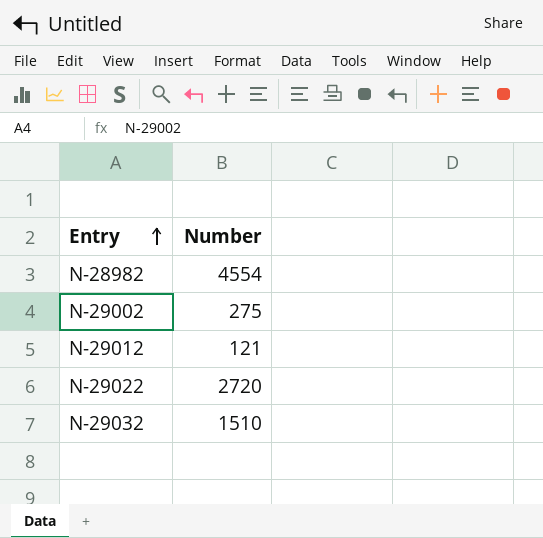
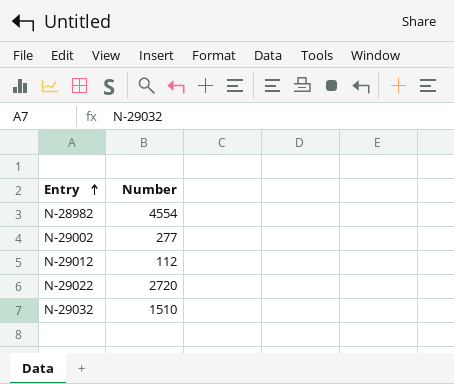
N-29002 | Number: 275 -> 277
N-29012 | Number: 121 -> 112

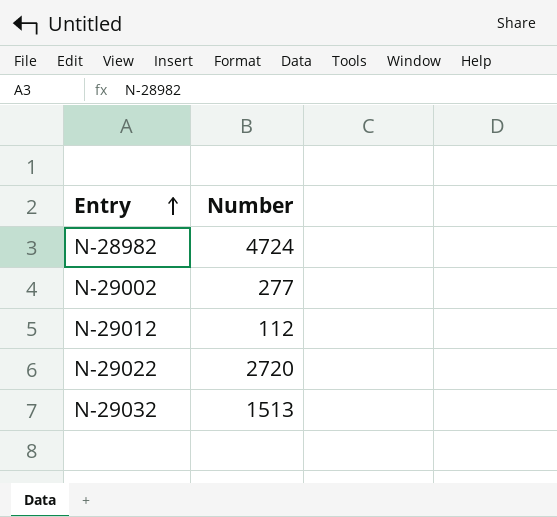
N-28982 | Number: 4554 -> 4724
N-29032 | Number: 1510 -> 1513

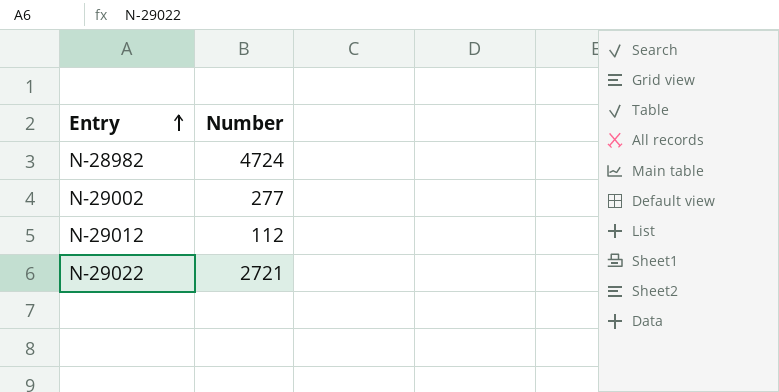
row N-29032: 1513 -> none
N-29022 | Number: 2720 -> 2721

